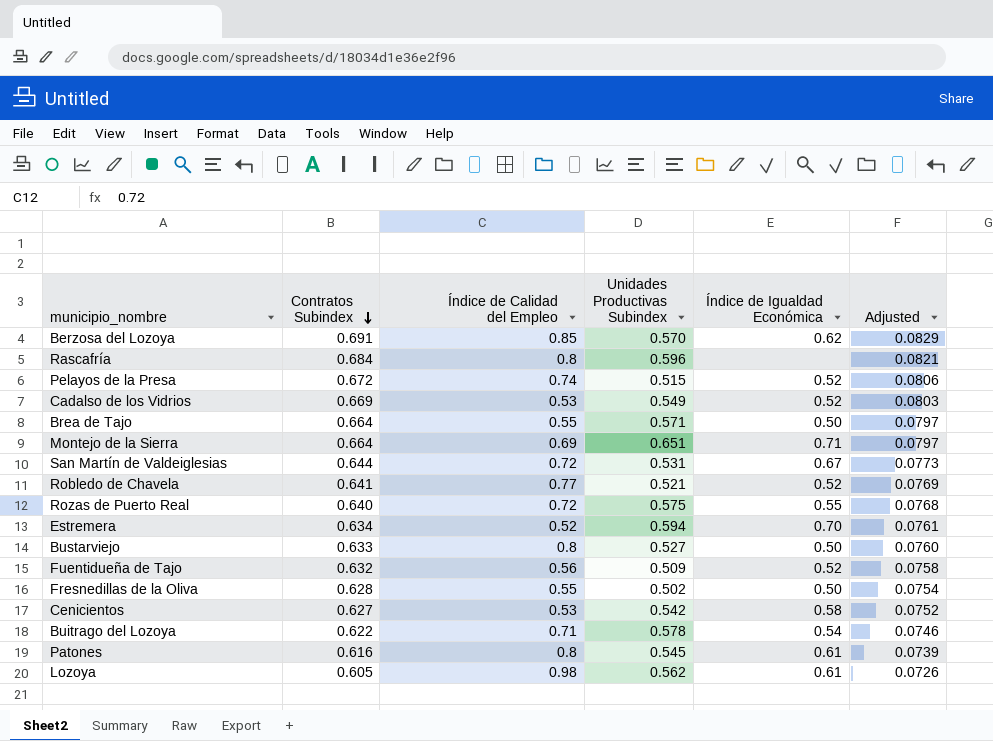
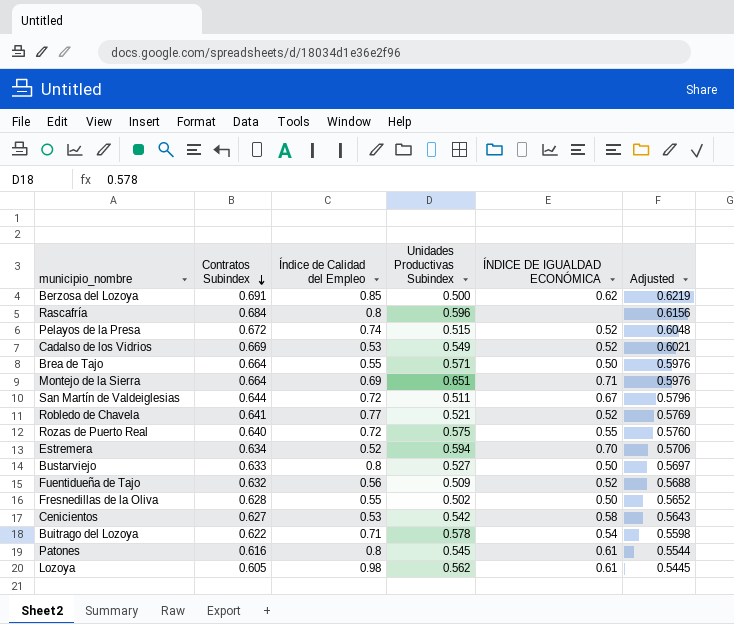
column name: Índice de Igualdad Económica -> ÍNDICE DE IGUALDAD ECONÓMICA
column Adjusted | formula: [Contratos Subindex] * 0.12 -> [Contratos Subindex] * 0.9
Berzosa del Lozoya | Unidades Productivas Subindex: 0.570 -> 0.500
San Martín de Valdeiglesias | Unidades Productivas Subindex: 0.531 -> 0.511

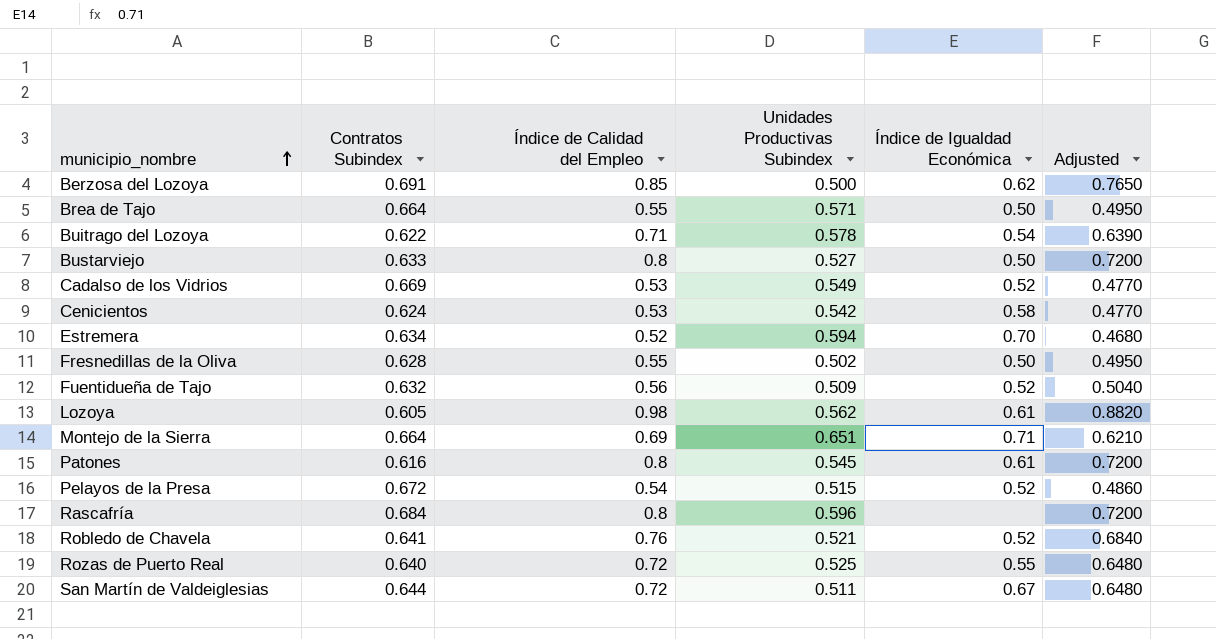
row order: Contratos Subindex descending -> municipio_nombre ascending
column name: ÍNDICE DE IGUALDAD ECONÓMICA -> Índice de Igualdad Económica
column Adjusted | formula: [Contratos Subindex] * 0.9 -> [Índice de Calidad del Empleo] * 0.9
Cenicientos | Contratos Subindex: 0.627 -> 0.624
Pelayos de la Presa | Índice de Calidad del Empleo: 0.74 -> 0.54
Robledo de Chavela | Índice de Calidad del Empleo: 0.77 -> 0.76
Rozas de Puerto Real | Unidades Productivas Subindex: 0.575 -> 0.525

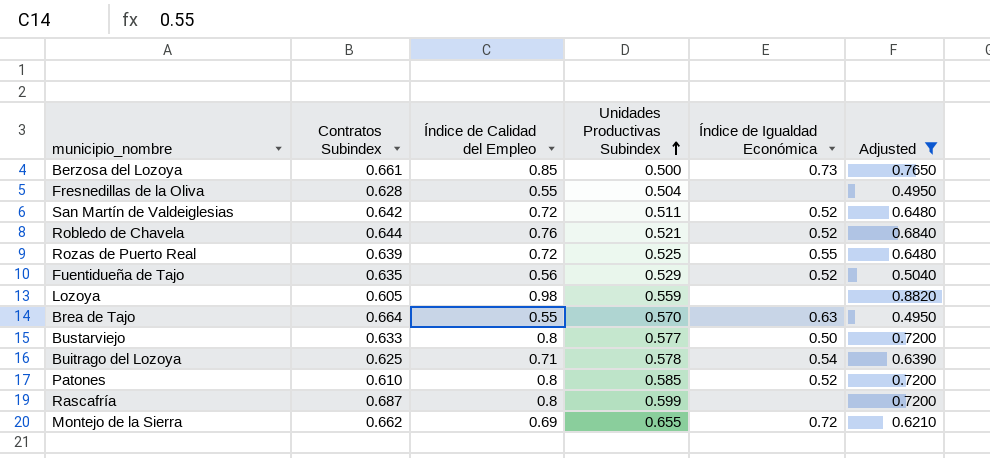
filter: none -> Adjusted >= 0.4950
row order: municipio_nombre ascending -> Unidades Productivas Subindex ascending
Berzosa del Lozoya | Contratos Subindex: 0.691 -> 0.661
Berzosa del Lozoya | Índice de Igualdad Económica: 0.62 -> 0.73
Fresnedillas de la Oliva | Unidades Productivas Subindex: 0.502 -> 0.504
Fresnedillas de la Oliva | Índice de Igualdad Económica: 0.50 -> none
San Martín de Valdeiglesias | Contratos Subindex: 0.644 -> 0.642
San Martín de Valdeiglesias | Índice de Igualdad Económica: 0.67 -> 0.52
Robledo de Chavela | Contratos Subindex: 0.641 -> 0.644
Rozas de Puerto Real | Contratos Subindex: 0.640 -> 0.639
Fuentidueña de Tajo | Contratos Subindex: 0.632 -> 0.635
Fuentidueña de Tajo | Unidades Productivas Subindex: 0.509 -> 0.529
Lozoya | Unidades Productivas Subindex: 0.562 -> 0.559
Lozoya | Índice de Igualdad Económica: 0.61 -> none
Brea de Tajo | Unidades Productivas Subindex: 0.571 -> 0.570
Brea de Tajo | Índice de Igualdad Económica: 0.50 -> 0.63
Bustarviejo | Unidades Productivas Subindex: 0.527 -> 0.577
Buitrago del Lozoya | Contratos Subindex: 0.622 -> 0.625
Patones | Contratos Subindex: 0.616 -> 0.610
Patones | Unidades Productivas Subindex: 0.545 -> 0.585
Patones | Índice de Igualdad Económica: 0.61 -> 0.52
Rascafría | Contratos Subindex: 0.684 -> 0.687
Rascafría | Unidades Productivas Subindex: 0.596 -> 0.599
Montejo de la Sierra | Contratos Subindex: 0.664 -> 0.662
Montejo de la Sierra | Unidades Productivas Subindex: 0.651 -> 0.655
Montejo de la Sierra | Índice de Igualdad Económica: 0.71 -> 0.72

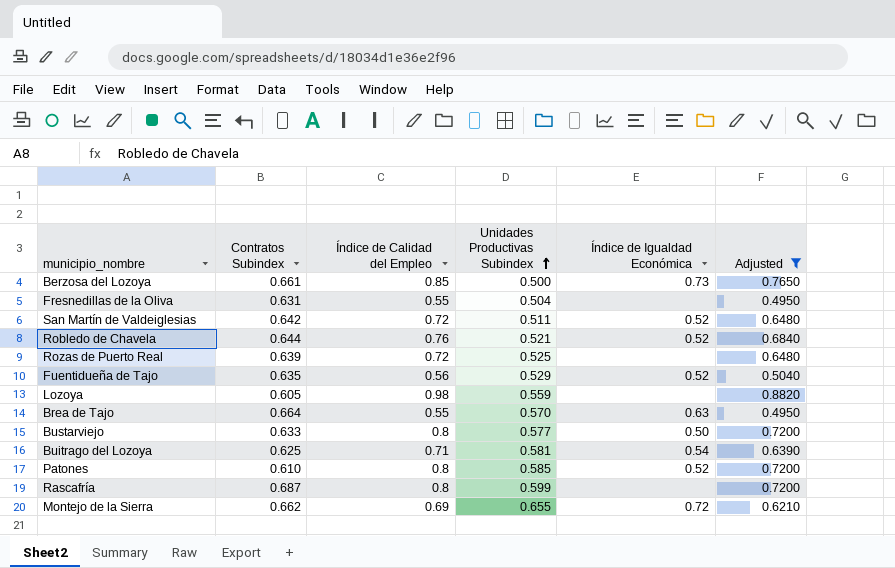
Fresnedillas de la Oliva | Contratos Subindex: 0.628 -> 0.631
Rozas de Puerto Real | Índice de Igualdad Económica: 0.55 -> none
Buitrago del Lozoya | Unidades Productivas Subindex: 0.578 -> 0.581

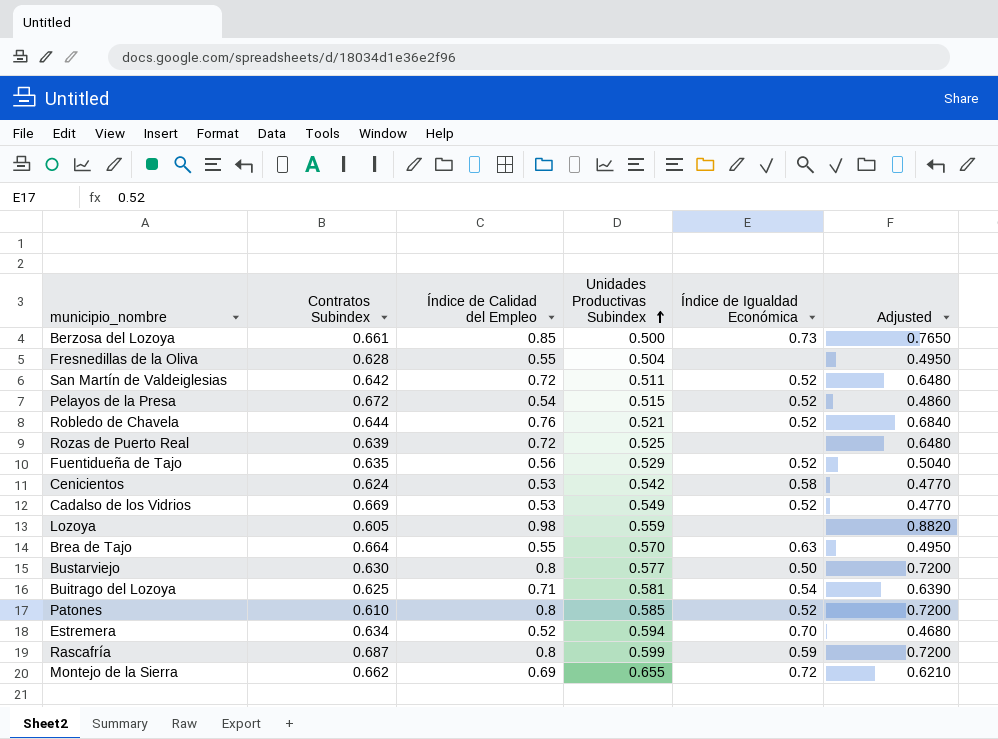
filter: Adjusted >= 0.4950 -> none
Fresnedillas de la Oliva | Contratos Subindex: 0.631 -> 0.628
Bustarviejo | Contratos Subindex: 0.633 -> 0.630
Rascafría | Índice de Igualdad Económica: none -> 0.59

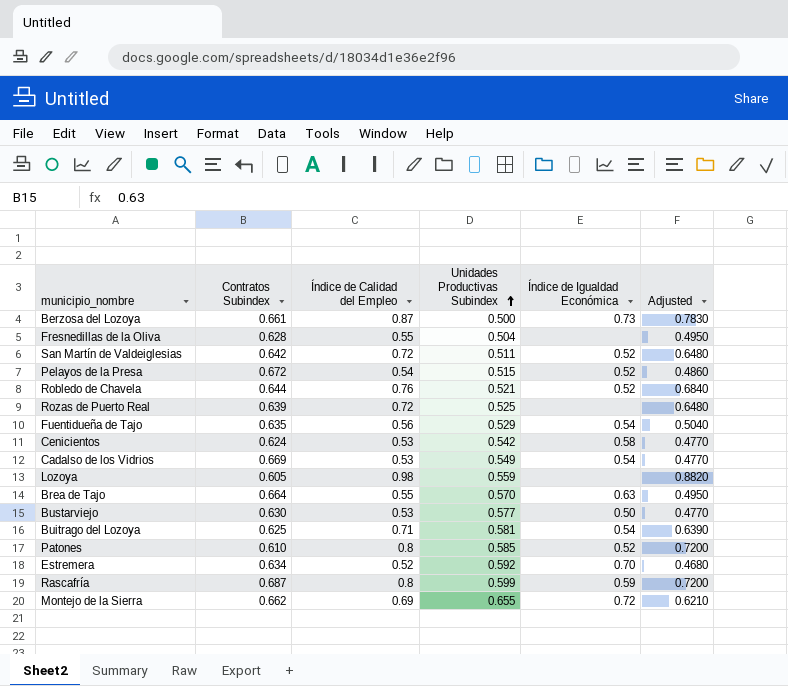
Berzosa del Lozoya | Índice de Calidad del Empleo: 0.85 -> 0.87
Berzosa del Lozoya | Adjusted: 0.7650 -> 0.7830
Fuentidueña de Tajo | Índice de Igualdad Económica: 0.52 -> 0.54
Cadalso de los Vidrios | Índice de Igualdad Económica: 0.52 -> 0.54
Bustarviejo | Índice de Calidad del Empleo: 0.8 -> 0.53
Bustarviejo | Adjusted: 0.7200 -> 0.4770
Estremera | Unidades Productivas Subindex: 0.594 -> 0.592

